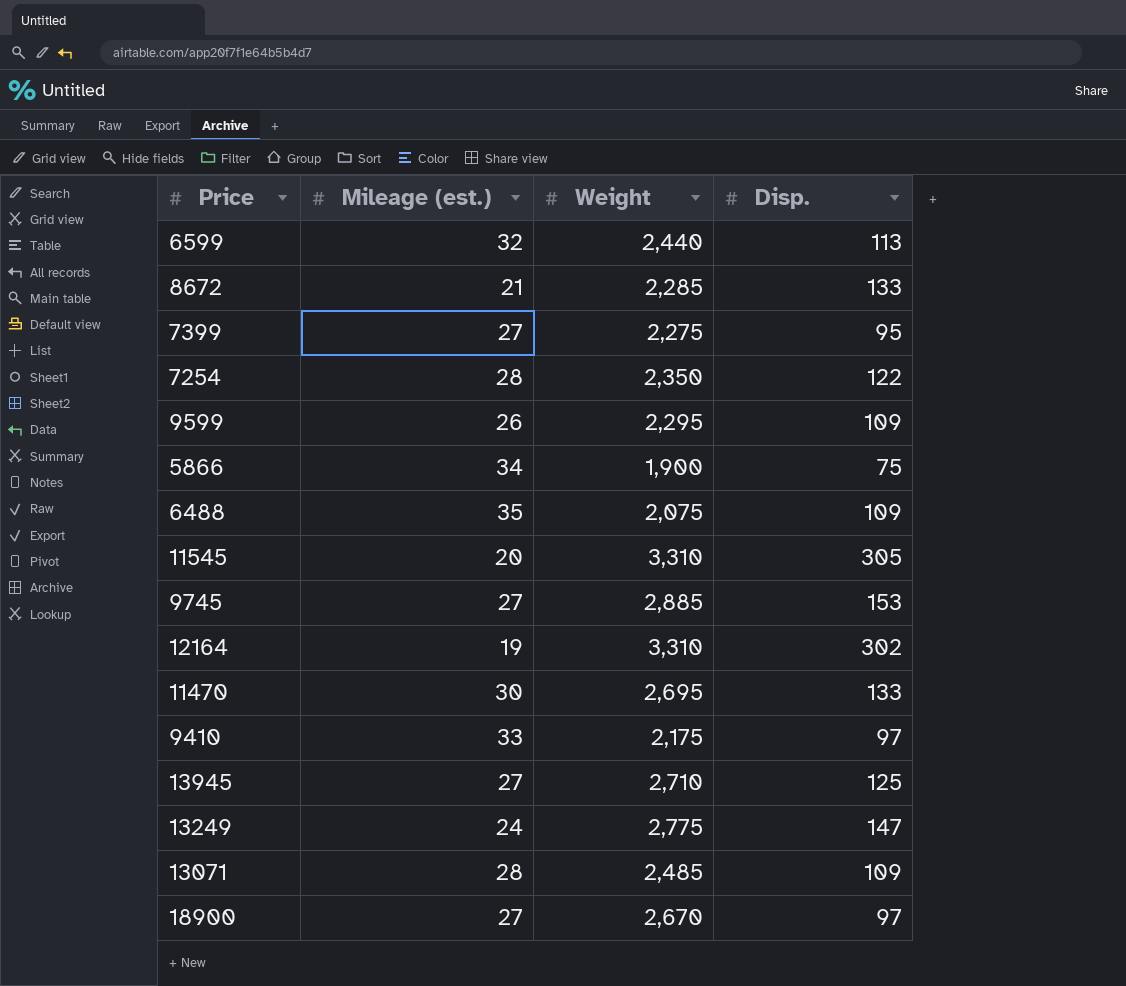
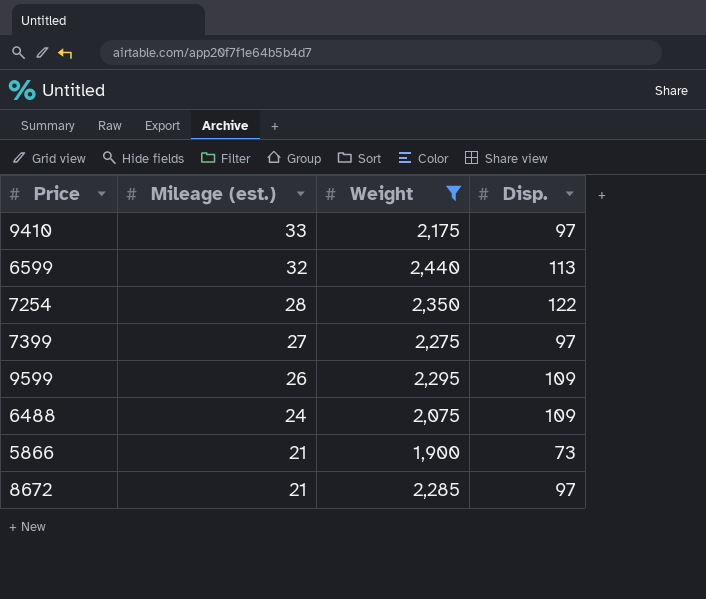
filter: none -> Weight <= 2,440
row order: none -> Mileage (est.) descending
7399 | Disp.: 95 -> 97
6488 | Mileage (est.): 35 -> 24
5866 | Mileage (est.): 34 -> 21
5866 | Disp.: 75 -> 73
8672 | Disp.: 133 -> 97

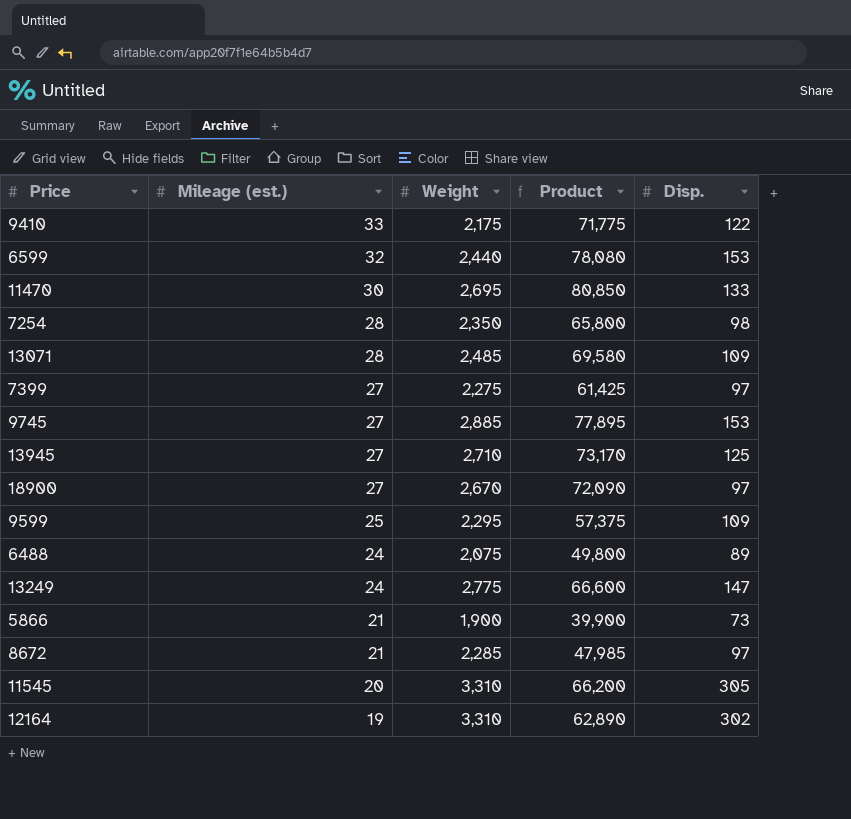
filter: Weight <= 2,440 -> none
column Product | formula: none -> [Mileage (est.)] * [Weight]
9410 | Disp.: 97 -> 122
6599 | Disp.: 113 -> 153
7254 | Disp.: 122 -> 98
9599 | Mileage (est.): 26 -> 25
6488 | Disp.: 109 -> 89

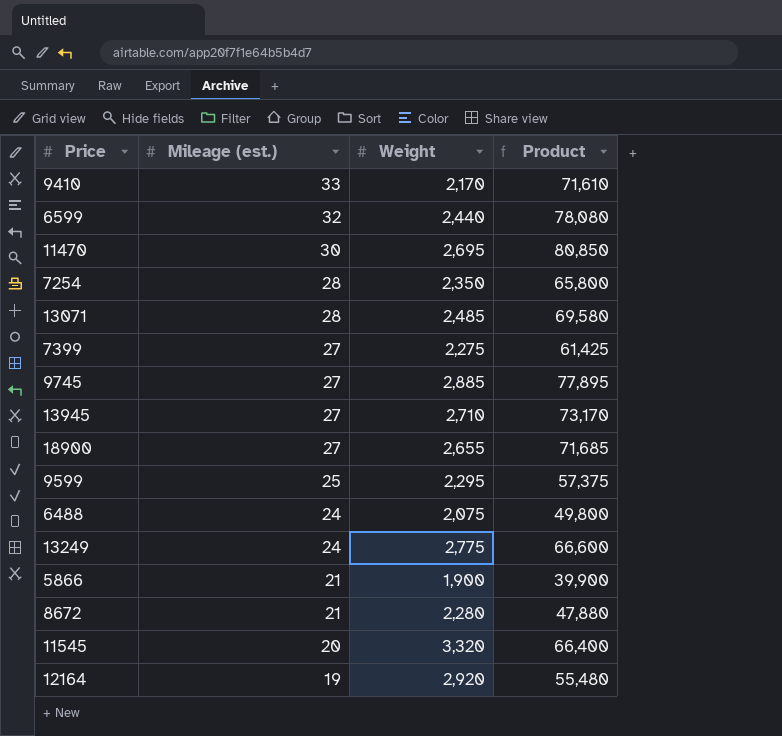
column Disp. | position: 5 -> none
9410 | Weight: 2,175 -> 2,170
9410 | Product: 71,775 -> 71,610
18900 | Weight: 2,670 -> 2,655
18900 | Product: 72,090 -> 71,685
8672 | Weight: 2,285 -> 2,280
8672 | Product: 47,985 -> 47,880
11545 | Weight: 3,310 -> 3,320
11545 | Product: 66,200 -> 66,400
12164 | Weight: 3,310 -> 2,920
12164 | Product: 62,890 -> 55,480

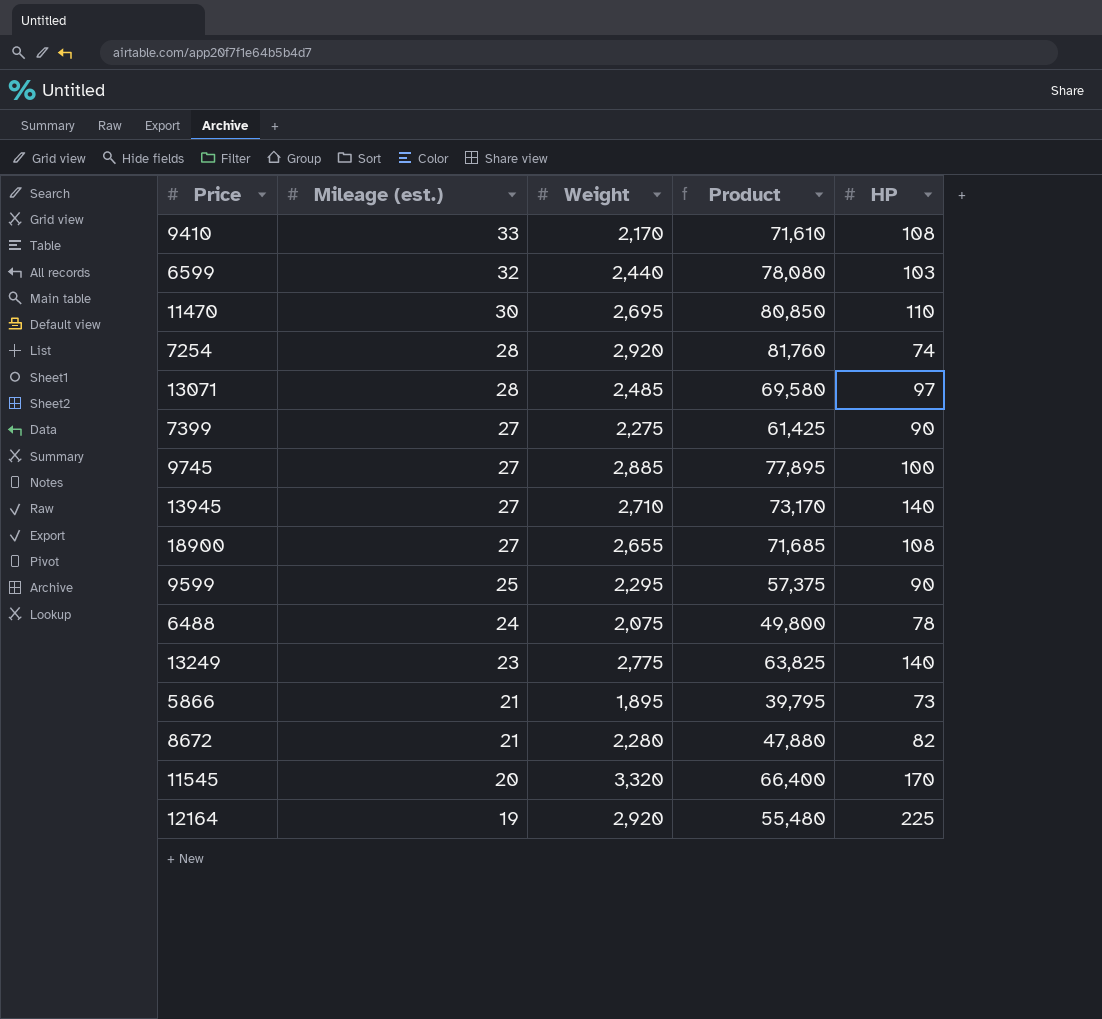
column HP | position: none -> 5
7254 | Weight: 2,350 -> 2,920
7254 | Product: 65,800 -> 81,760
13249 | Mileage (est.): 24 -> 23
13249 | Product: 66,600 -> 63,825
5866 | Weight: 1,900 -> 1,895
5866 | Product: 39,900 -> 39,795

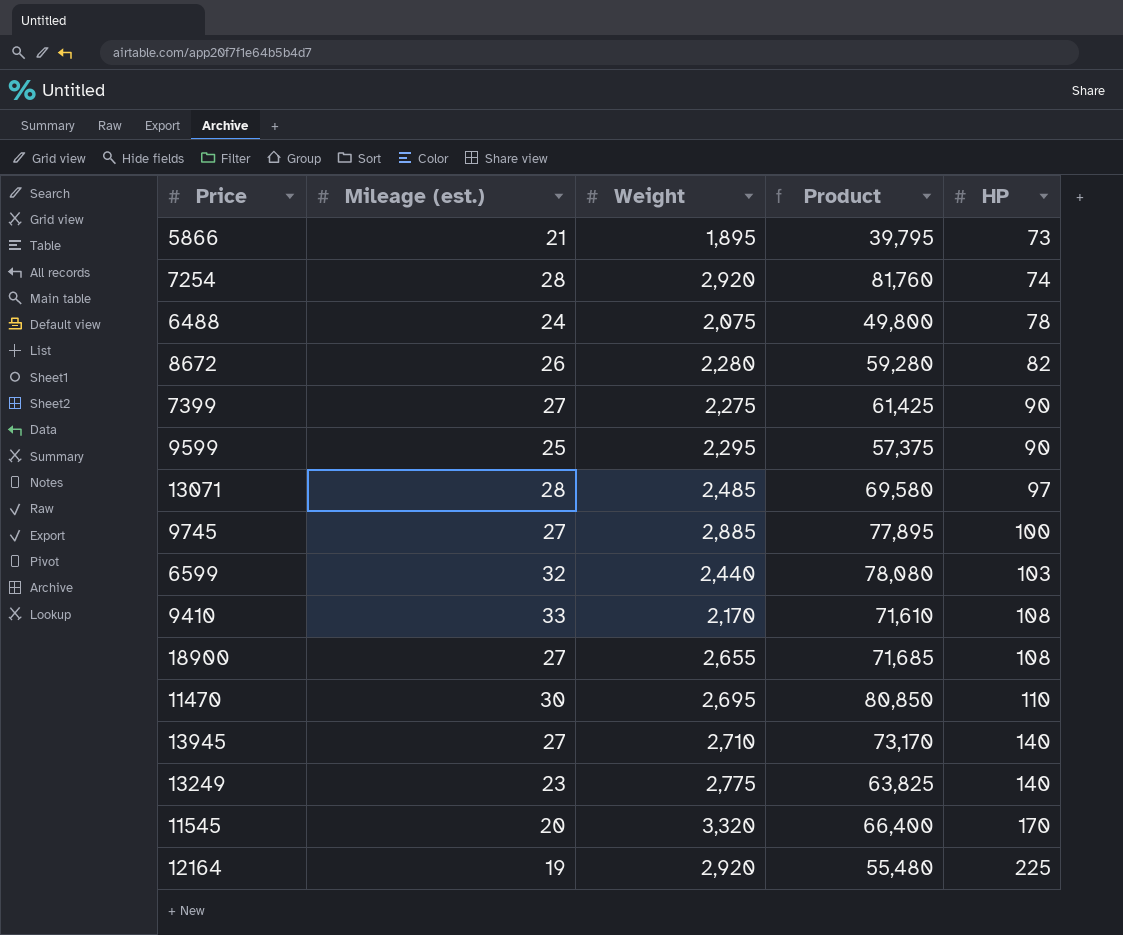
row order: Mileage (est.) descending -> HP ascending
8672 | Mileage (est.): 21 -> 26
8672 | Product: 47,880 -> 59,280

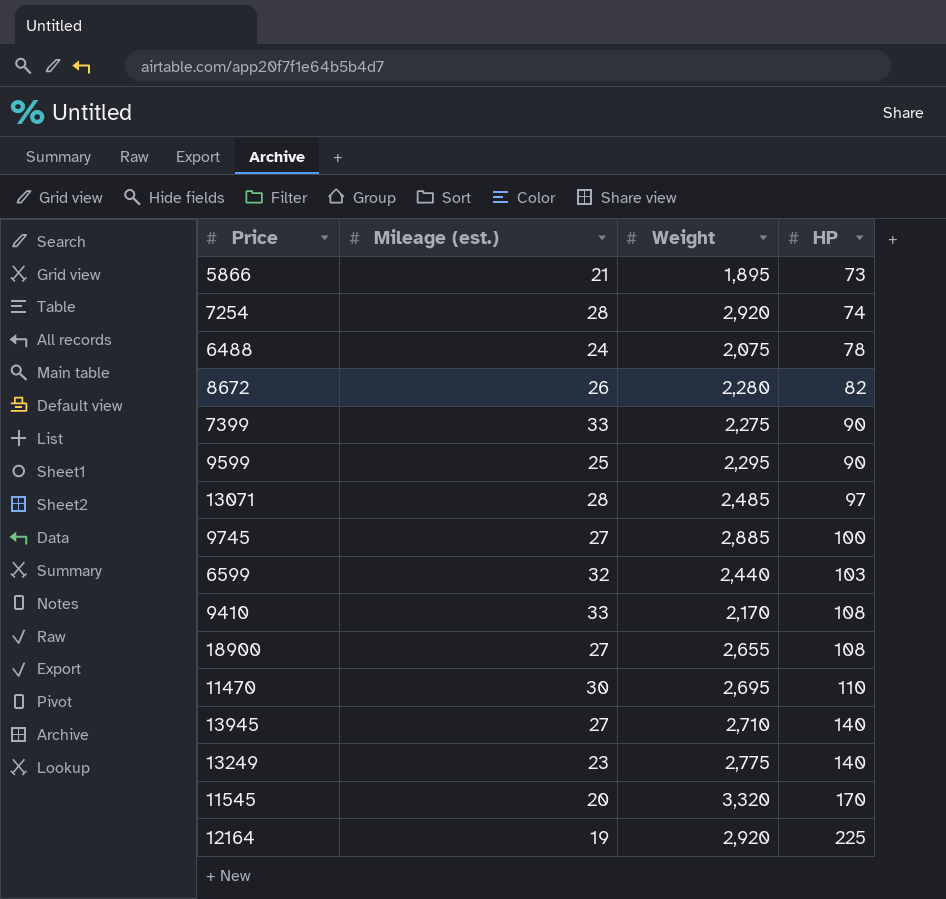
column Product | formula: [Mileage (est.)] * [Weight] -> none
7399 | Mileage (est.): 27 -> 33

